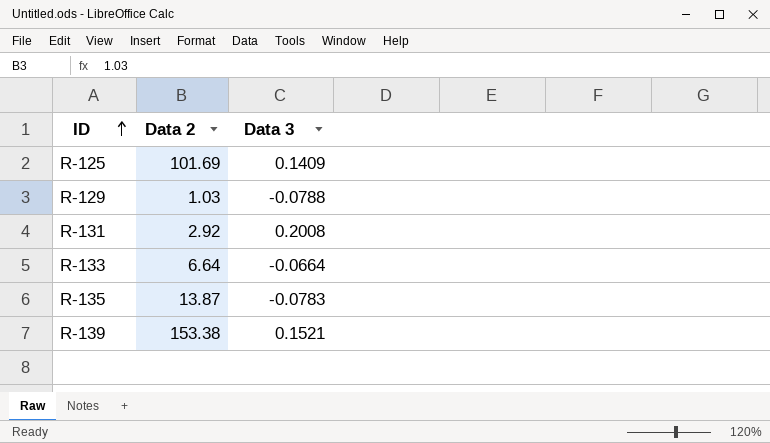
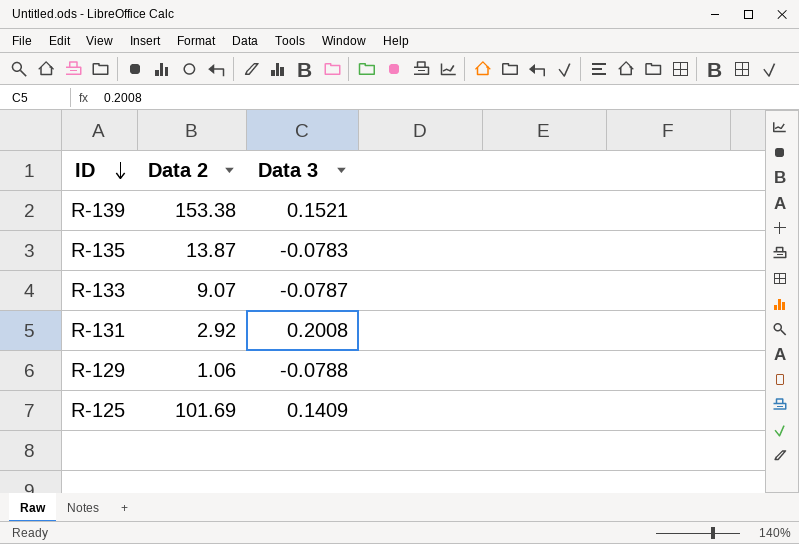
row order: ID ascending -> ID descending
R-133 | Data 2: 6.64 -> 9.07
R-133 | Data 3: -0.0664 -> -0.0787
R-129 | Data 2: 1.03 -> 1.06

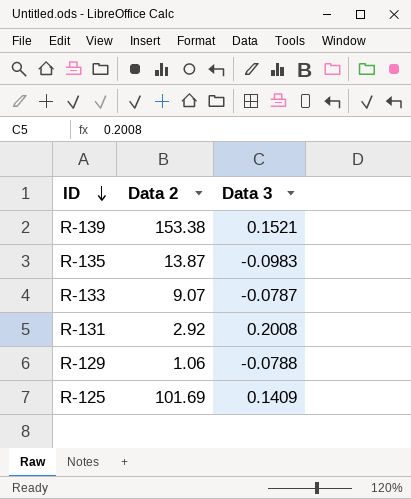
R-135 | Data 3: -0.0783 -> -0.0983

